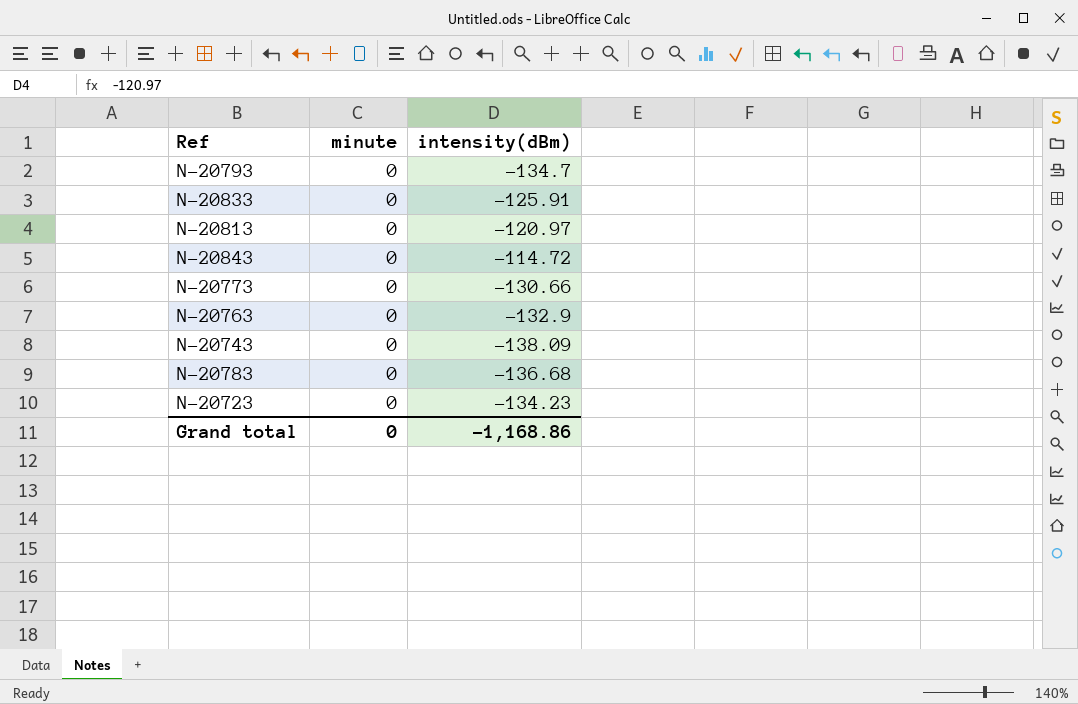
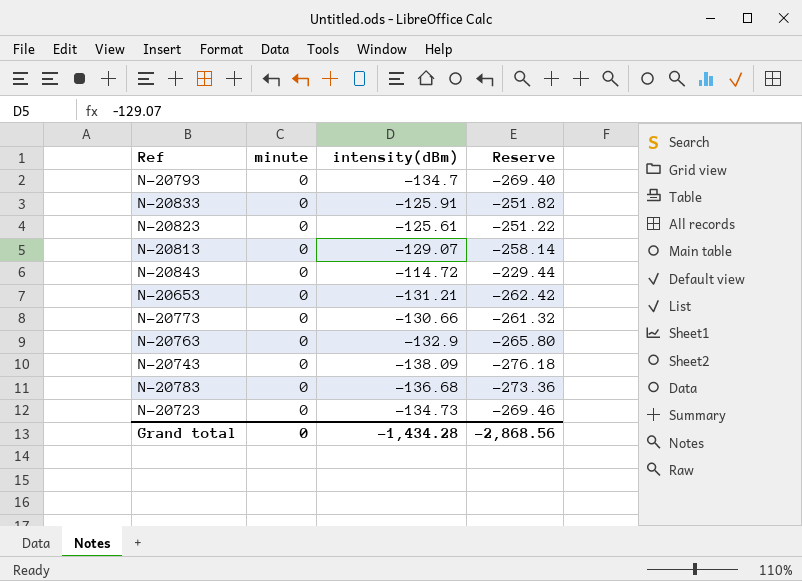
column Reserve | formula: none -> [intensity(dBm)] * 2
row N-20823: none -> 0 | -125.61 | -251.22
N-20813 | intensity(dBm): -120.97 -> -129.07
row N-20653: none -> 0 | -131.21 | -262.42
N-20723 | intensity(dBm): -134.23 -> -134.73
Grand total | intensity(dBm): -1,168.86 -> -1,434.28

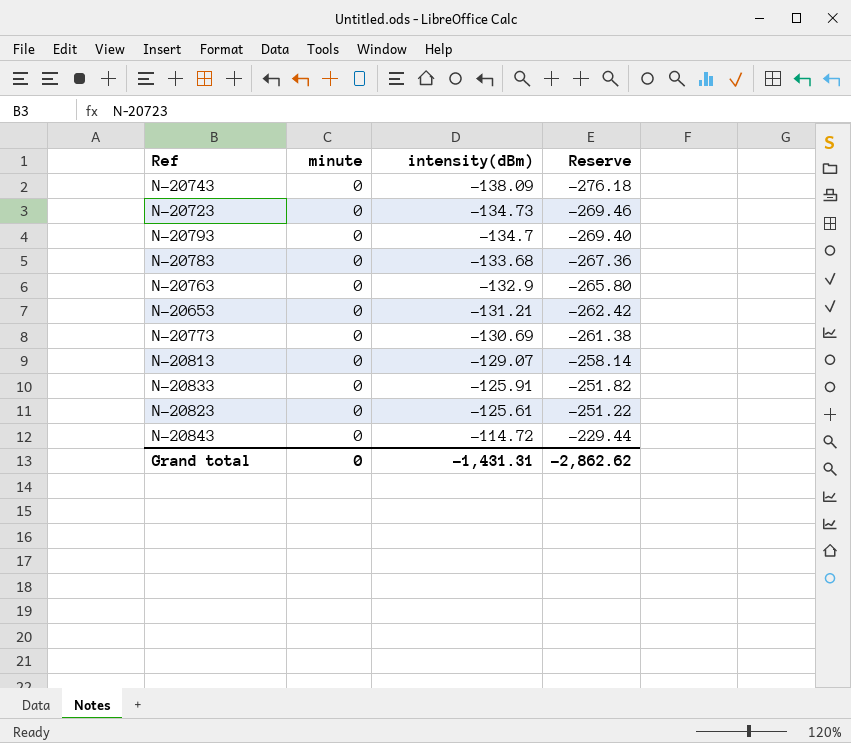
row order: none -> intensity(dBm) ascending
N-20783 | intensity(dBm): -136.68 -> -133.68
N-20783 | Reserve: -273.36 -> -267.36
N-20773 | intensity(dBm): -130.66 -> -130.69
N-20773 | Reserve: -261.32 -> -261.38
Grand total | intensity(dBm): -1,434.28 -> -1,431.31
Grand total | Reserve: -2,868.56 -> -2,862.62

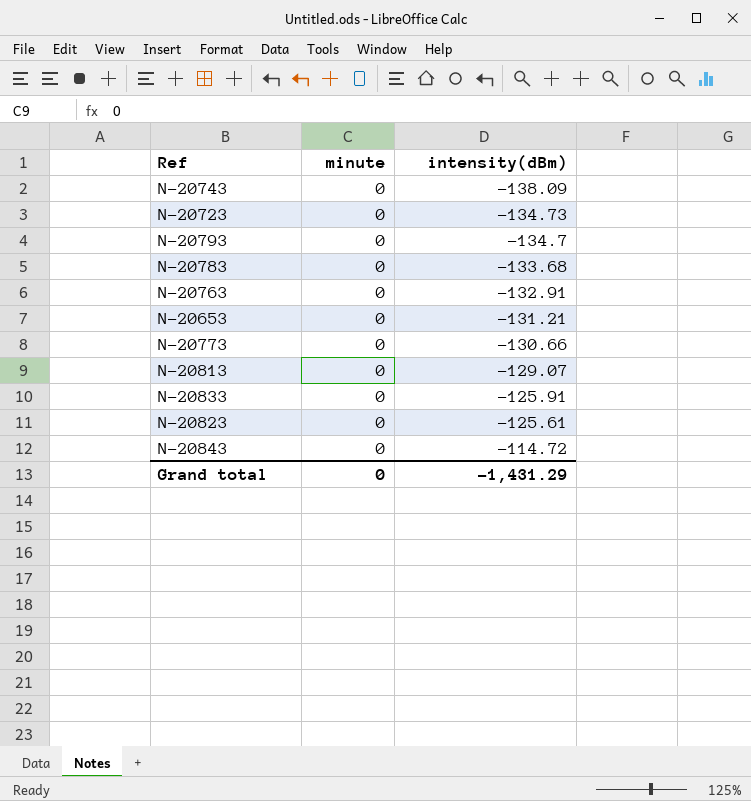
column Reserve | formula: [intensity(dBm)] * 2 -> none
N-20763 | intensity(dBm): -132.9 -> -132.91
N-20773 | intensity(dBm): -130.69 -> -130.66
Grand total | intensity(dBm): -1,431.31 -> -1,431.29

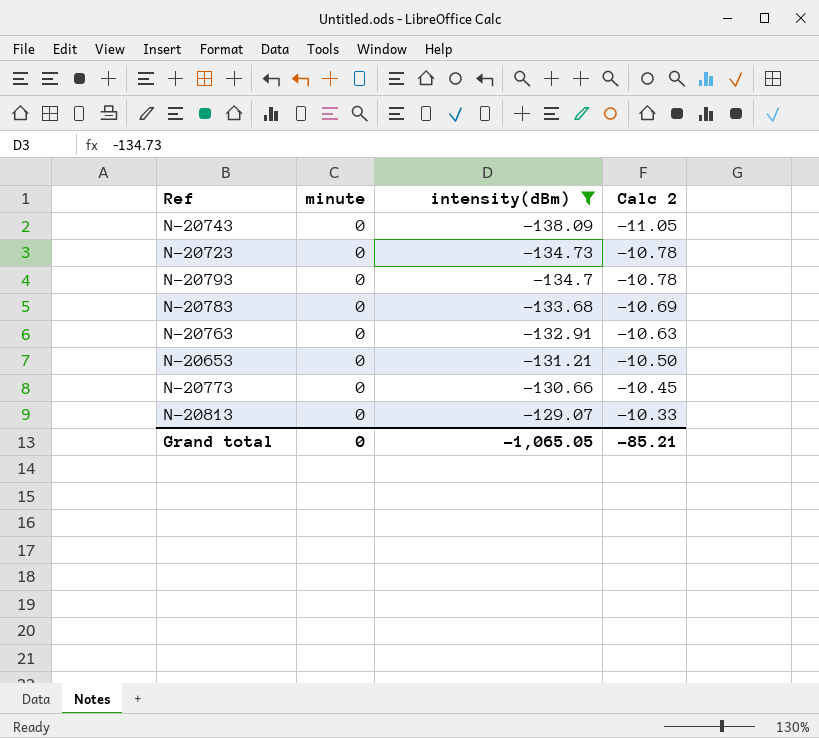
filter: none -> intensity(dBm) <= -129.07
column Calc 2 | formula: none -> [intensity(dBm)] * 0.08
Grand total | intensity(dBm): -1,431.29 -> -1,065.05

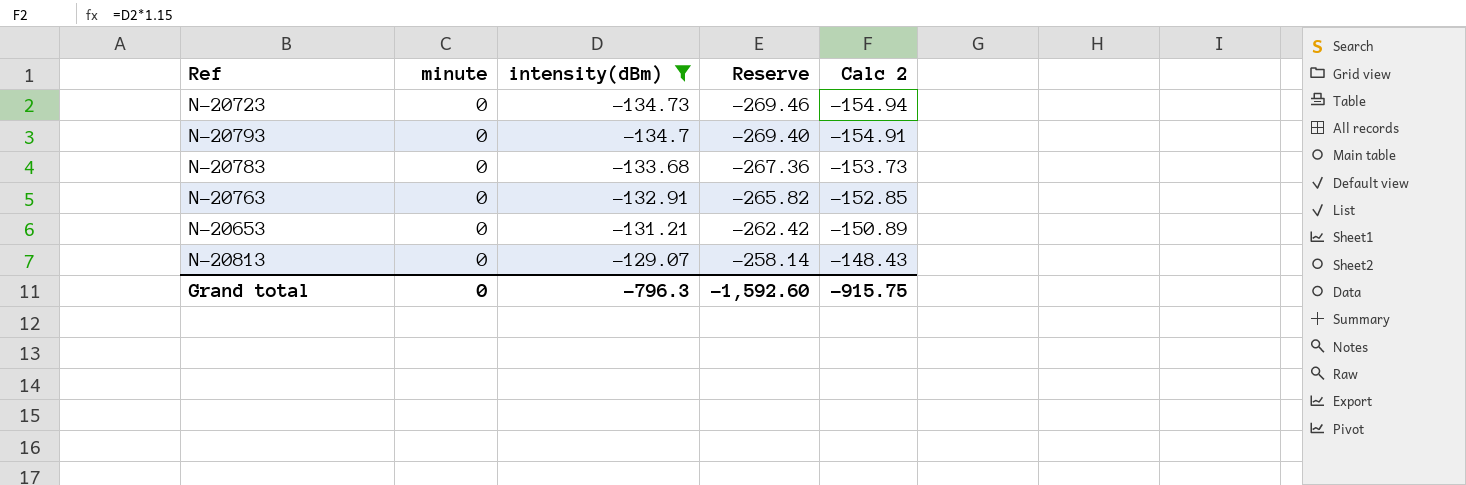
column Reserve | formula: none -> [intensity(dBm)] * 2
column Calc 2 | formula: [intensity(dBm)] * 0.08 -> [intensity(dBm)] * 1.15
row N-20743: 0 | -138.09 | -11.05 -> none
row N-20773: 0 | -130.66 | -10.45 -> none
Grand total | intensity(dBm): -1,065.05 -> -796.3
Grand total | Calc 2: -85.21 -> -915.75

